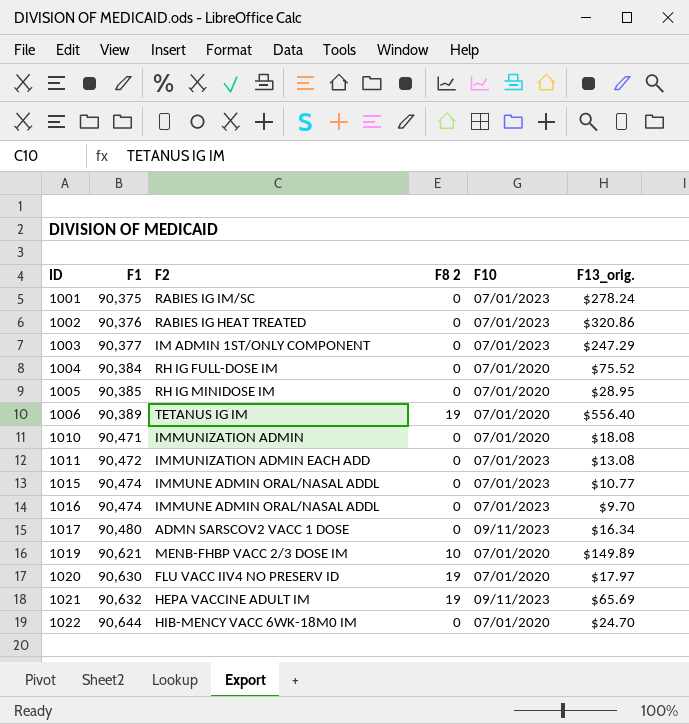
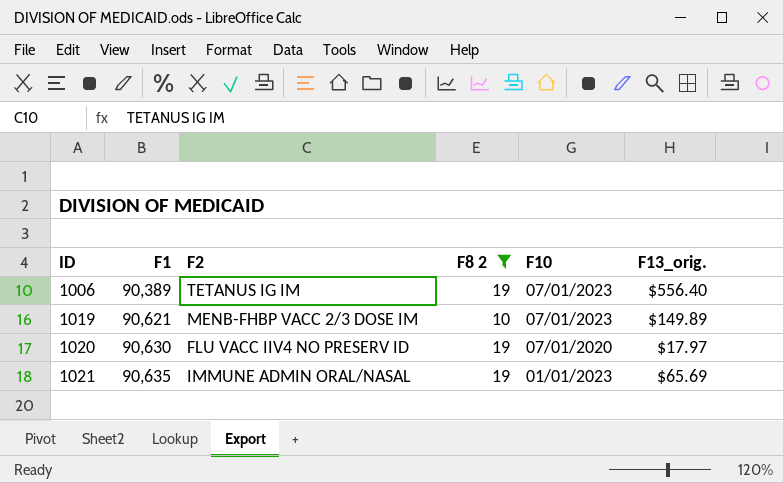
filter: none -> F8 2 != 0
1006 | F10: 07/01/2020 -> 07/01/2023
1019 | F10: 07/01/2020 -> 07/01/2023
1021 | F1: 90,632 -> 90,635
1021 | F2: HEPA VACCINE ADULT IM -> IMMUNE ADMIN ORAL/NASAL
1021 | F10: 09/11/2023 -> 01/01/2023

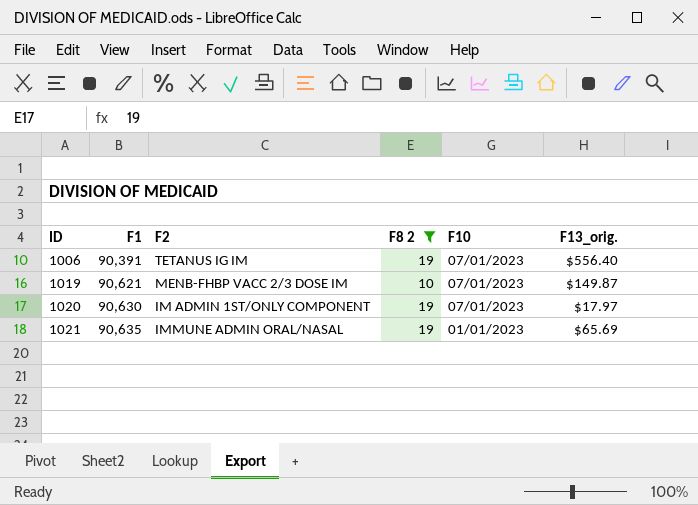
1006 | F1: 90,389 -> 90,391
1019 | F13_orig.: $149.89 -> $149.87
1020 | F2: FLU VACC IIV4 NO PRESERV ID -> IM ADMIN 1ST/ONLY COMPONENT
1020 | F10: 07/01/2020 -> 07/01/2023

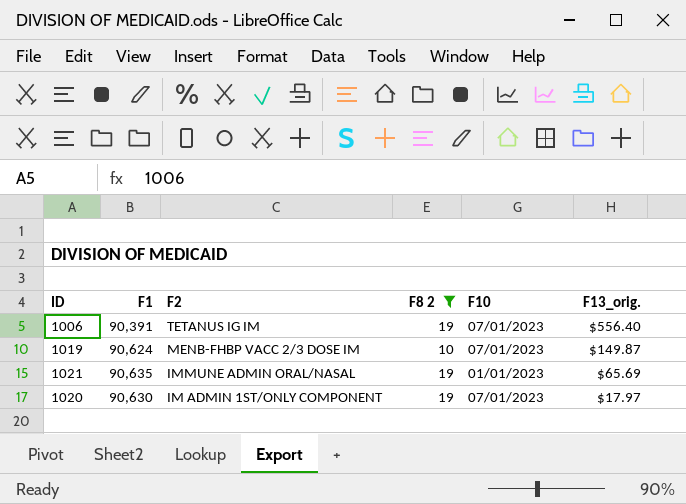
row order: ID ascending -> F2 descending
1019 | F1: 90,621 -> 90,624

